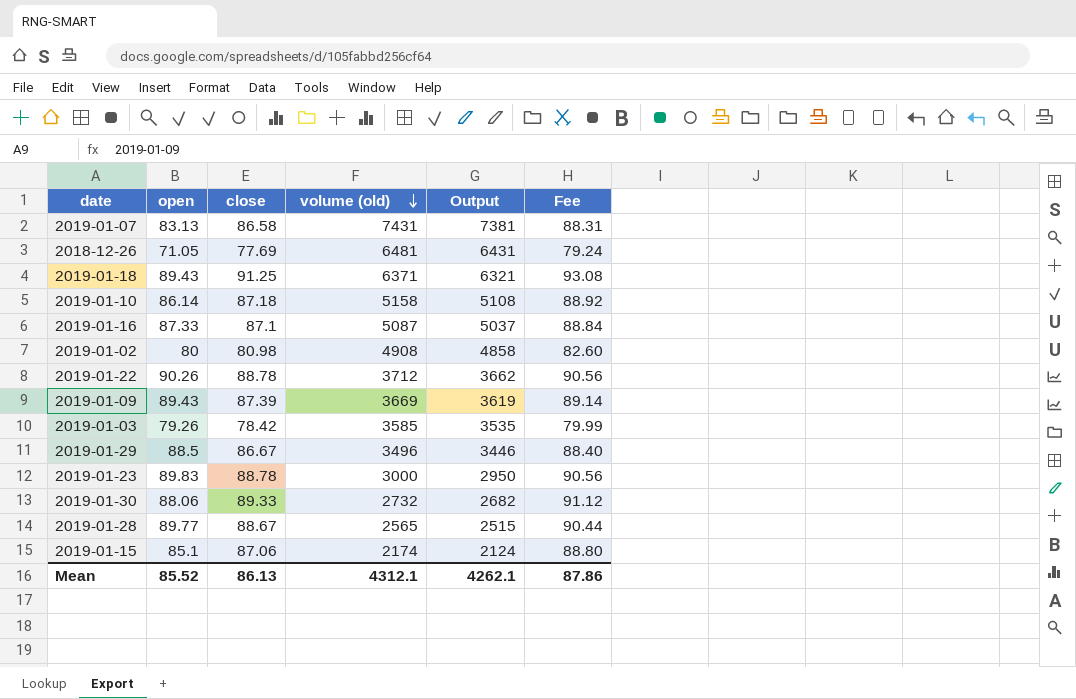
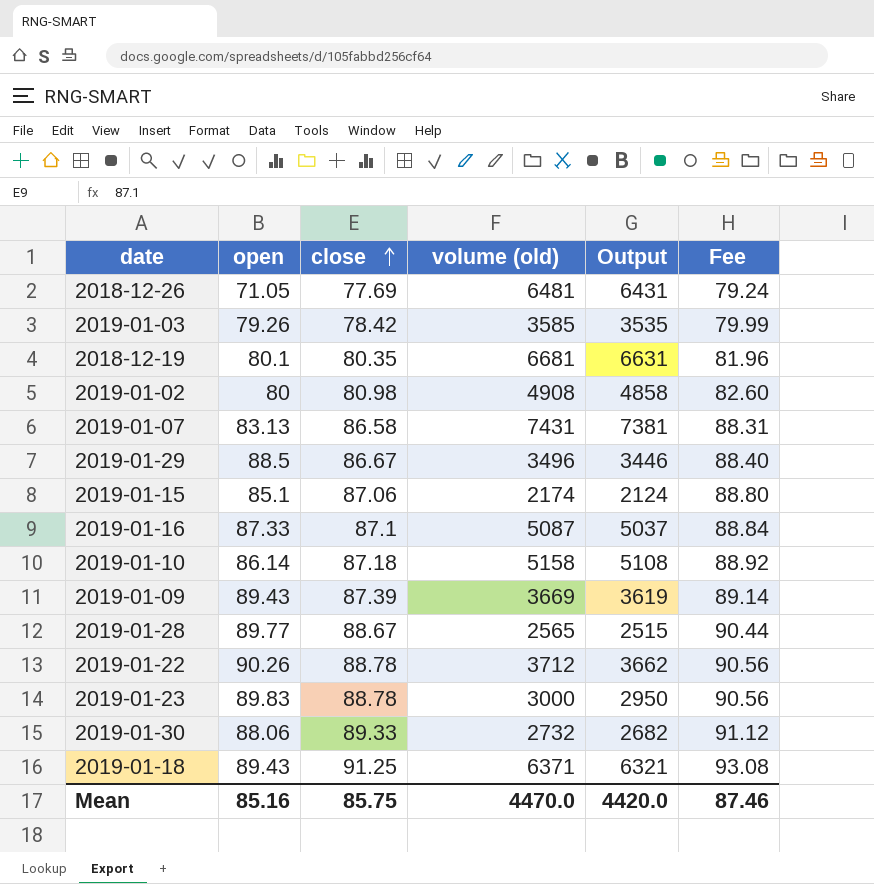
row order: volume (old) descending -> close ascending
row 2018-12-19: none -> 80.1 | 80.35 | 6681 | 6631 | 81.96
Mean | open: 85.52 -> 85.16
Mean | close: 86.13 -> 85.75
Mean | volume (old): 4312.1 -> 4470.0
Mean | Output: 4262.1 -> 4420.0
Mean | Fee: 87.86 -> 87.46

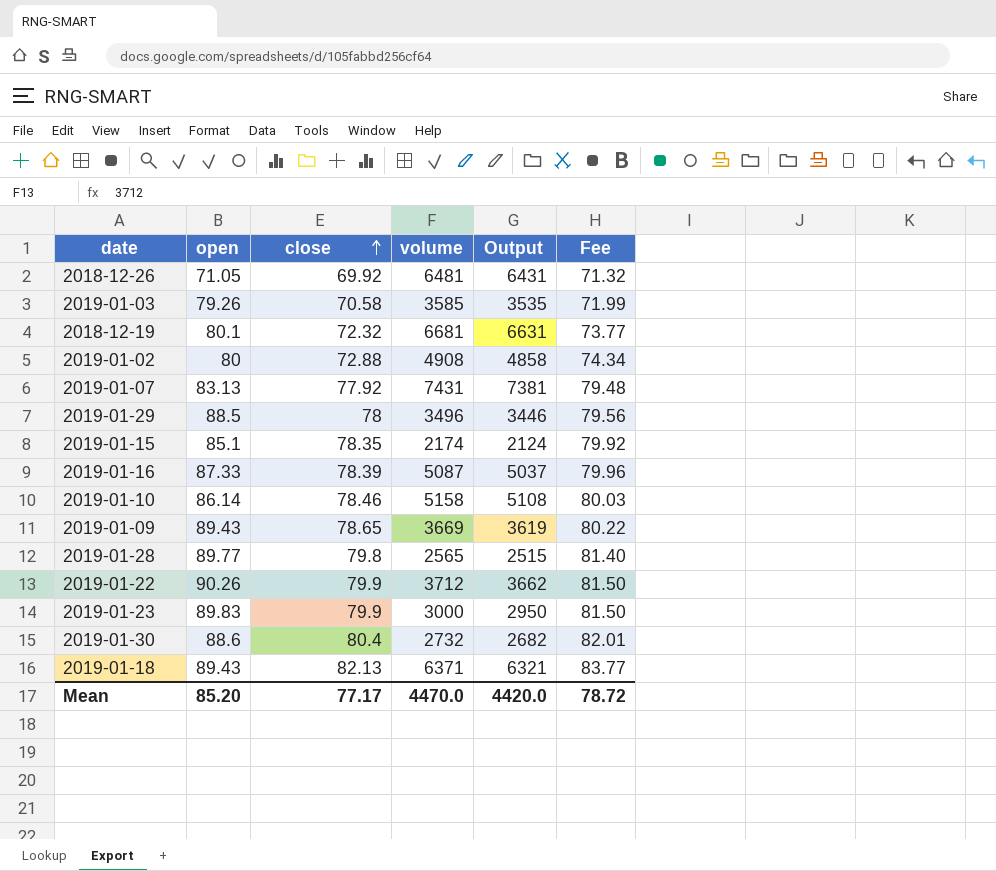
column name: volume (old) -> volume
2018-12-26 | close: 77.69 -> 69.92
2018-12-26 | Fee: 79.24 -> 71.32
2019-01-03 | close: 78.42 -> 70.58
2019-01-03 | Fee: 79.99 -> 71.99
2018-12-19 | close: 80.35 -> 72.32
2018-12-19 | Fee: 81.96 -> 73.77
2019-01-02 | close: 80.98 -> 72.88
2019-01-02 | Fee: 82.60 -> 74.34
2019-01-07 | close: 86.58 -> 77.92
2019-01-07 | Fee: 88.31 -> 79.48
2019-01-29 | close: 86.67 -> 78
2019-01-29 | Fee: 88.40 -> 79.56
2019-01-15 | close: 87.06 -> 78.35
2019-01-15 | Fee: 88.80 -> 79.92
2019-01-16 | close: 87.1 -> 78.39
2019-01-16 | Fee: 88.84 -> 79.96
2019-01-10 | close: 87.18 -> 78.46
2019-01-10 | Fee: 88.92 -> 80.03
2019-01-09 | close: 87.39 -> 78.65
2019-01-09 | Fee: 89.14 -> 80.22
2019-01-28 | close: 88.67 -> 79.8
2019-01-28 | Fee: 90.44 -> 81.40
2019-01-22 | close: 88.78 -> 79.9
2019-01-22 | Fee: 90.56 -> 81.50
2019-01-23 | close: 88.78 -> 79.9
2019-01-23 | Fee: 90.56 -> 81.50
2019-01-30 | open: 88.06 -> 88.6
2019-01-30 | close: 89.33 -> 80.4
2019-01-30 | Fee: 91.12 -> 82.01
2019-01-18 | close: 91.25 -> 82.13
2019-01-18 | Fee: 93.08 -> 83.77
Mean | open: 85.16 -> 85.20
Mean | close: 85.75 -> 77.17
Mean | Fee: 87.46 -> 78.72

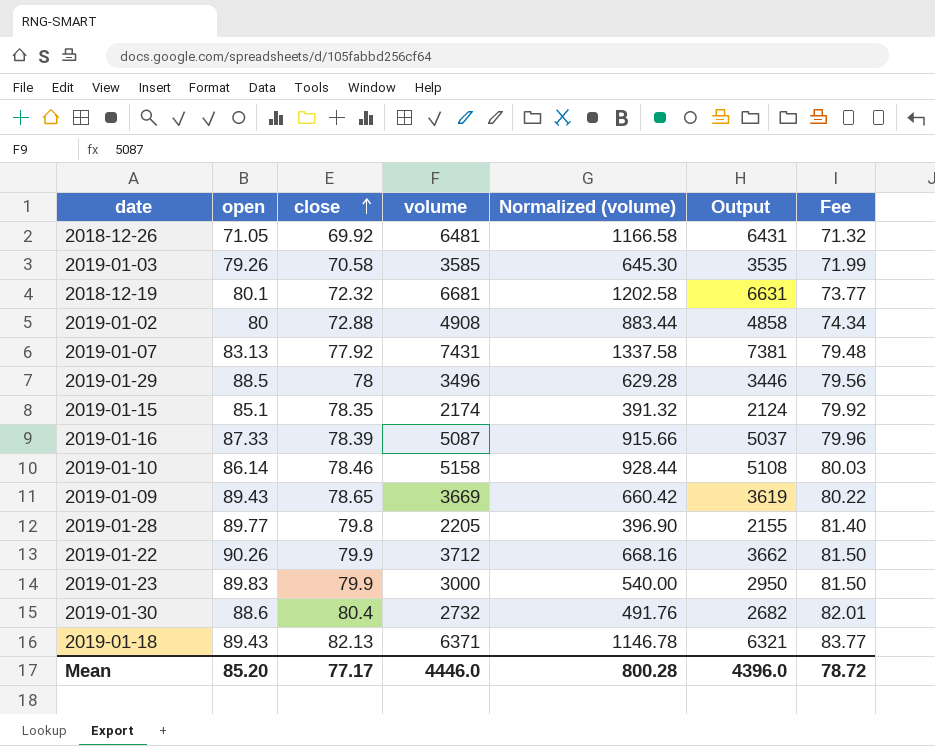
column Normalized (volume) | formula: none -> [volume] * 0.18
2019-01-28 | volume: 2565 -> 2205
2019-01-28 | Output: 2515 -> 2155
Mean | volume: 4470.0 -> 4446.0
Mean | Output: 4420.0 -> 4396.0

